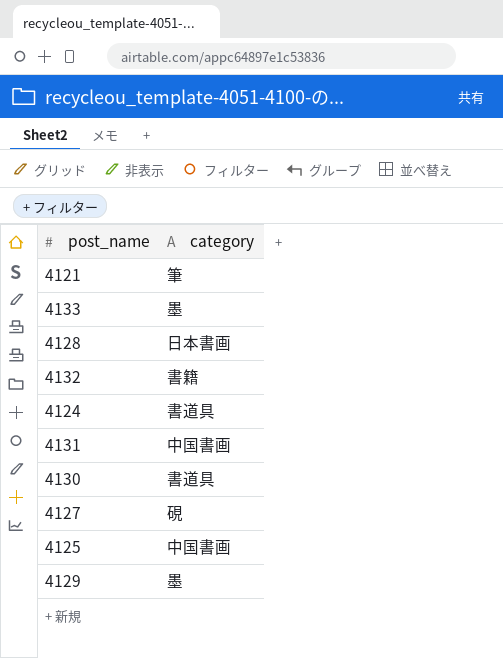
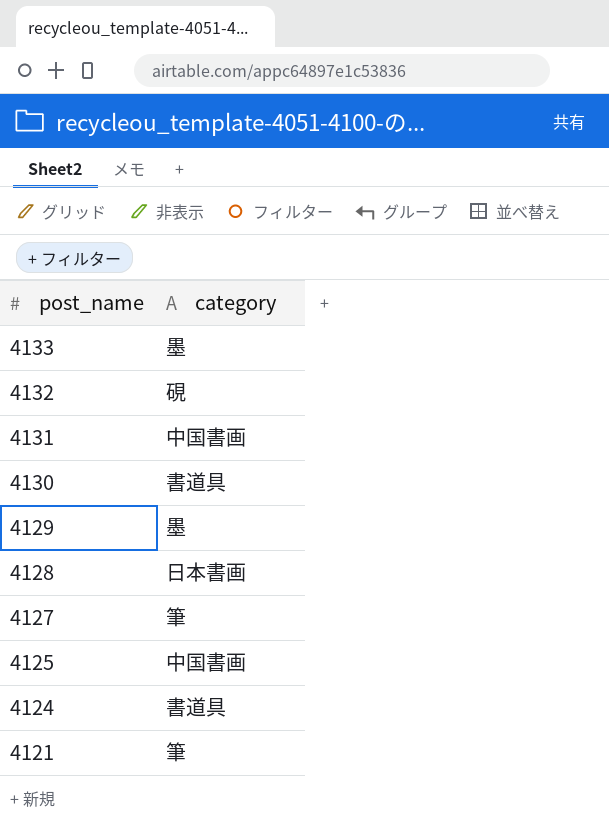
row order: none -> post_name descending
4132 | category: 書籍 -> 硯
4127 | category: 硯 -> 筆

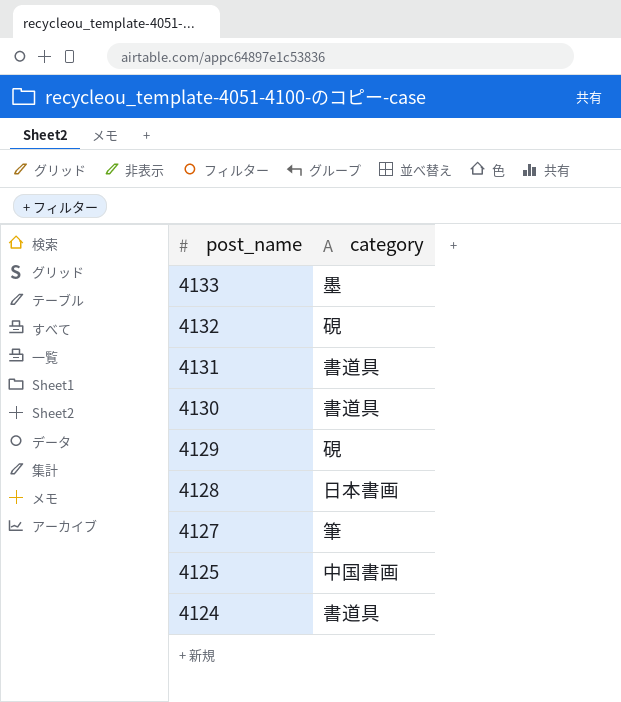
row 4121: 筆 -> none
4131 | category: 中国書画 -> 書道具
4129 | category: 墨 -> 硯

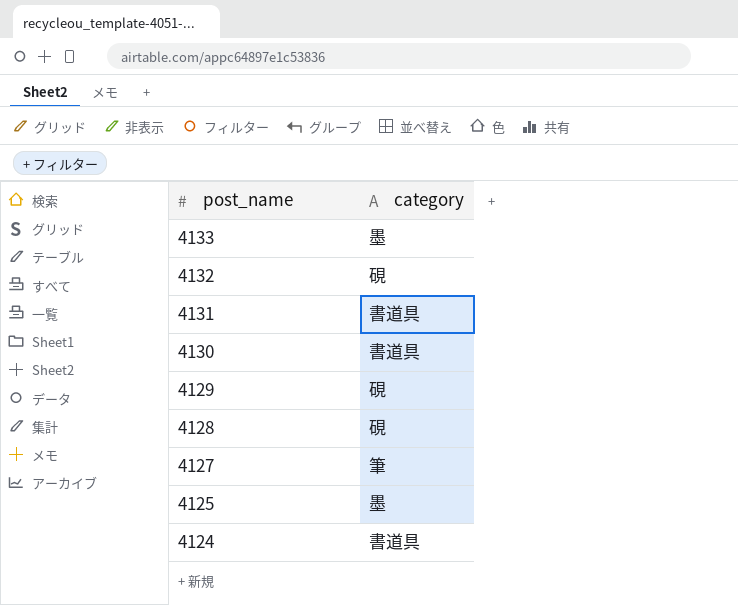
4128 | category: 日本書画 -> 硯
4125 | category: 中国書画 -> 墨

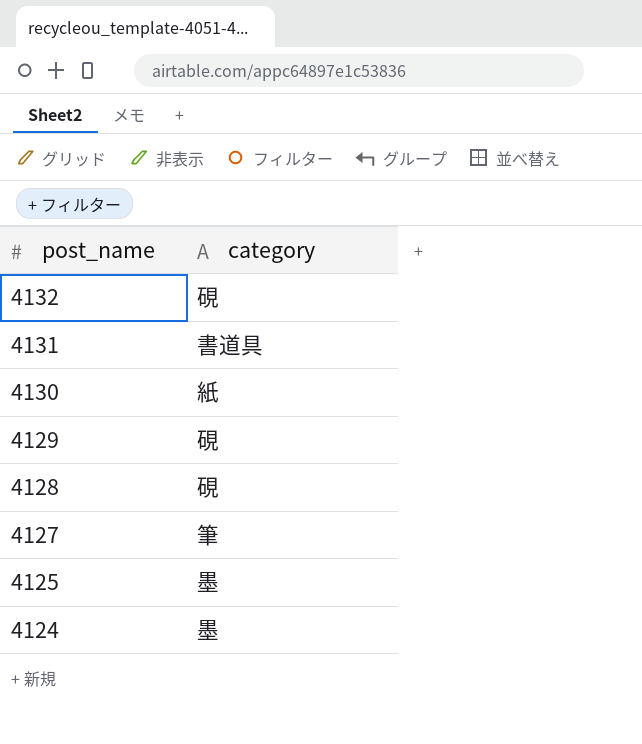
row 4133: 墨 -> none
4130 | category: 書道具 -> 紙
4124 | category: 書道具 -> 墨

